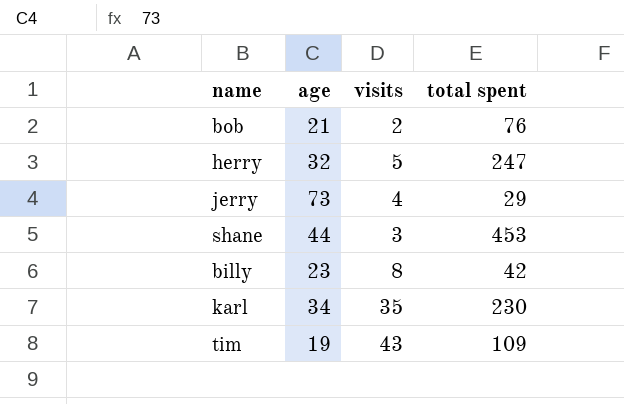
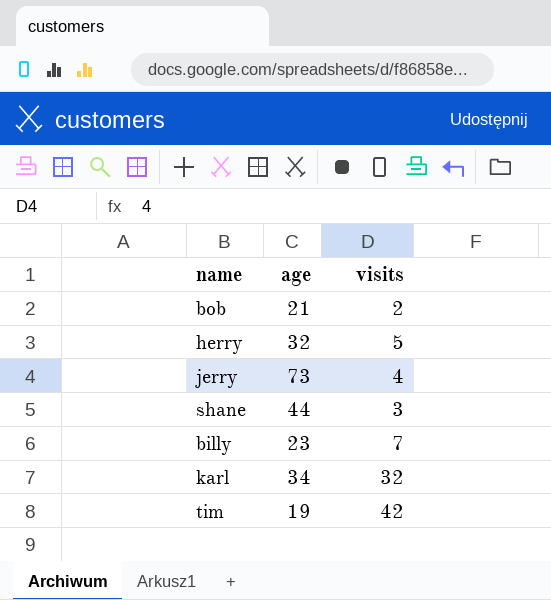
column total spent | position: 4 -> none
billy | visits: 8 -> 7
karl | visits: 35 -> 32
tim | visits: 43 -> 42

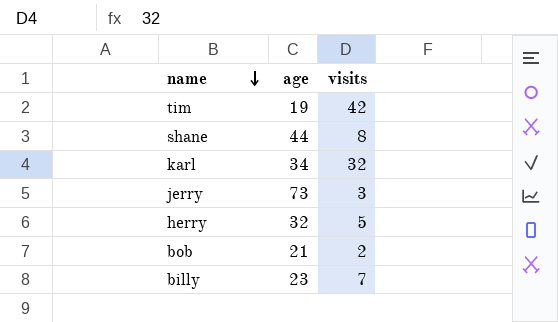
row order: none -> name descending
shane | visits: 3 -> 8
jerry | visits: 4 -> 3

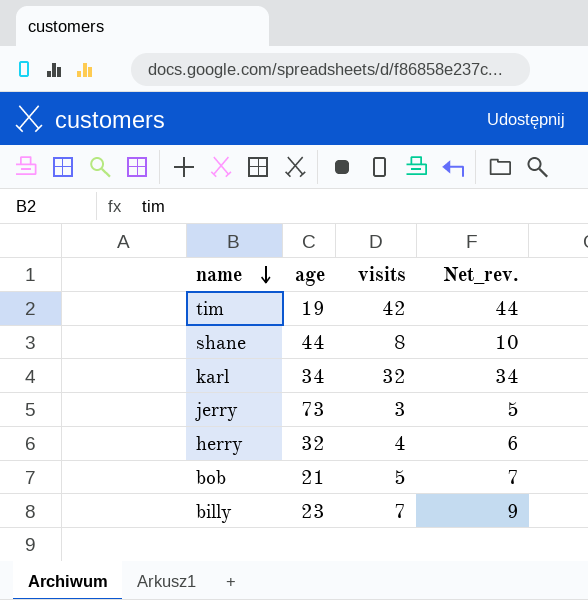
column Net_rev. | formula: none -> [visits] + 2
herry | visits: 5 -> 4
bob | visits: 2 -> 5

